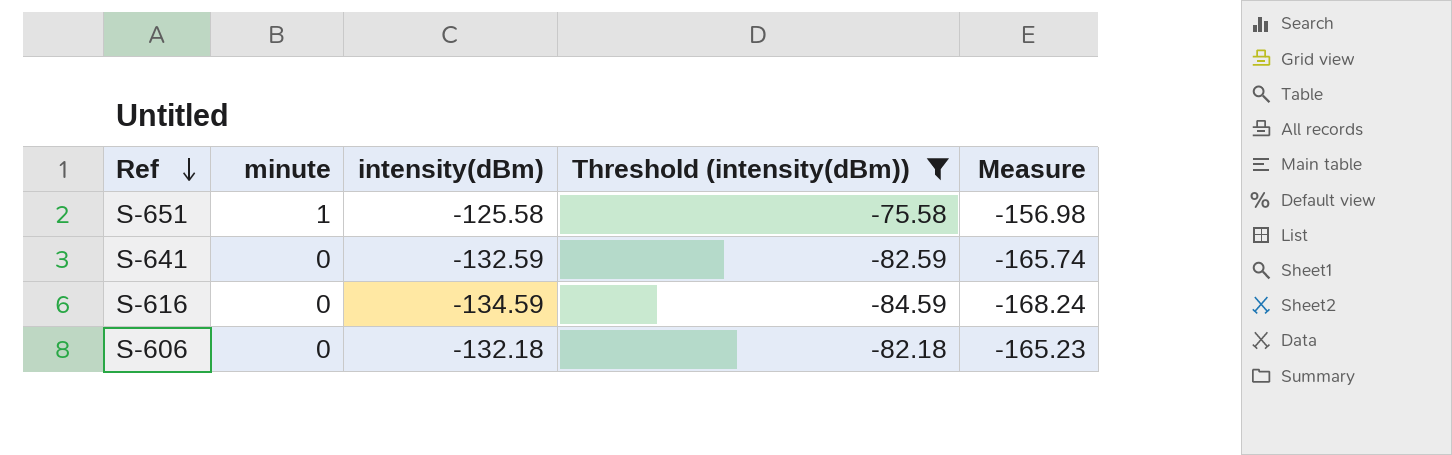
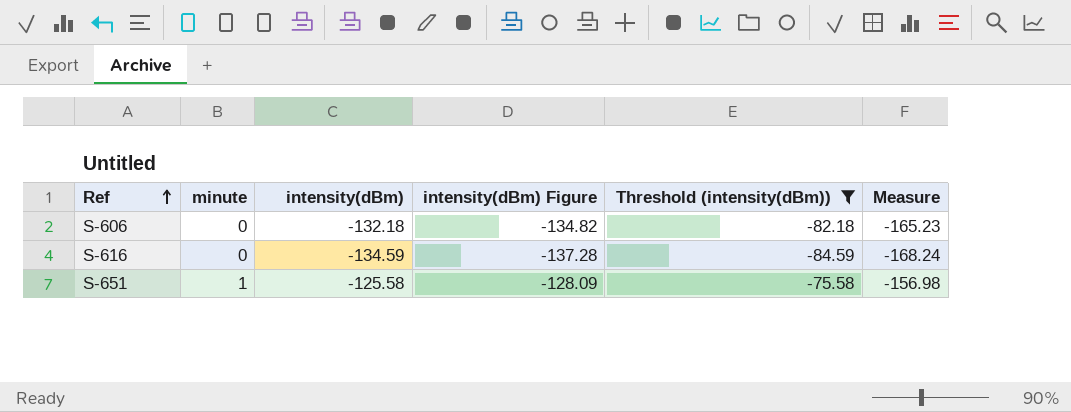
row order: Ref descending -> Ref ascending
column intensity(dBm) Figure | formula: none -> [intensity(dBm)] * 1.02
row S-641: 0 | -132.59 | -82.59 | -165.74 -> none

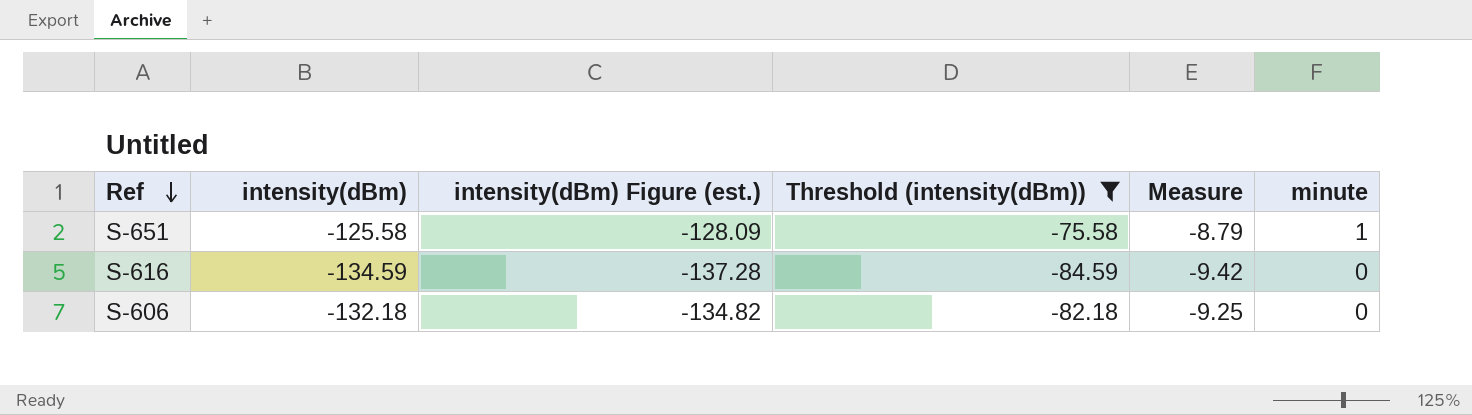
row order: Ref ascending -> Ref descending
column name: intensity(dBm) Figure -> intensity(dBm) Figure (est.)
column Measure | formula: [intensity(dBm)] * 1.25 -> [intensity(dBm)] * 0.07
column minute | position: 2 -> 6

